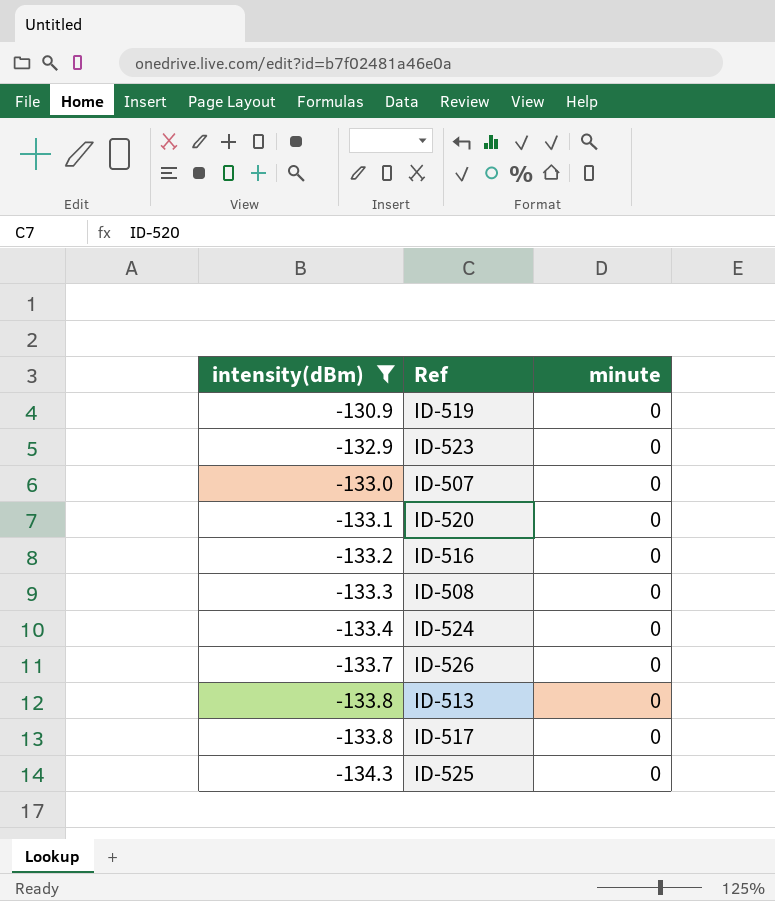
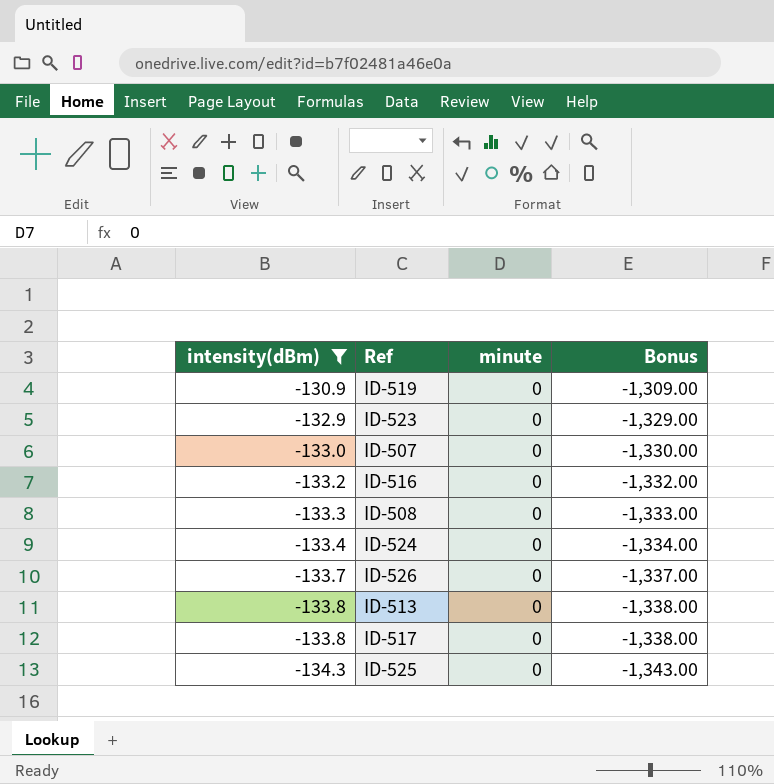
column Bonus | formula: none -> [intensity(dBm)] * 10
row ID-520: -133.1 | 0 -> none

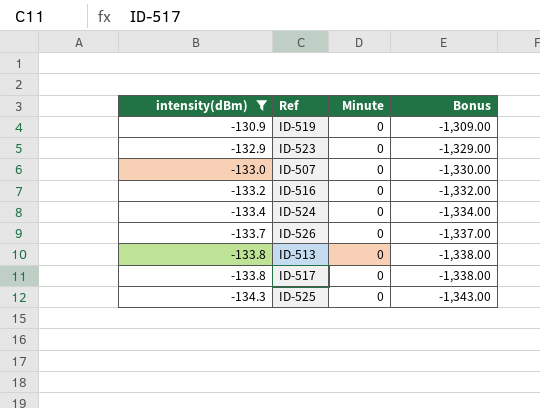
column name: minute -> Minute
row ID-508: -133.3 | 0 | -1,333.00 -> none

